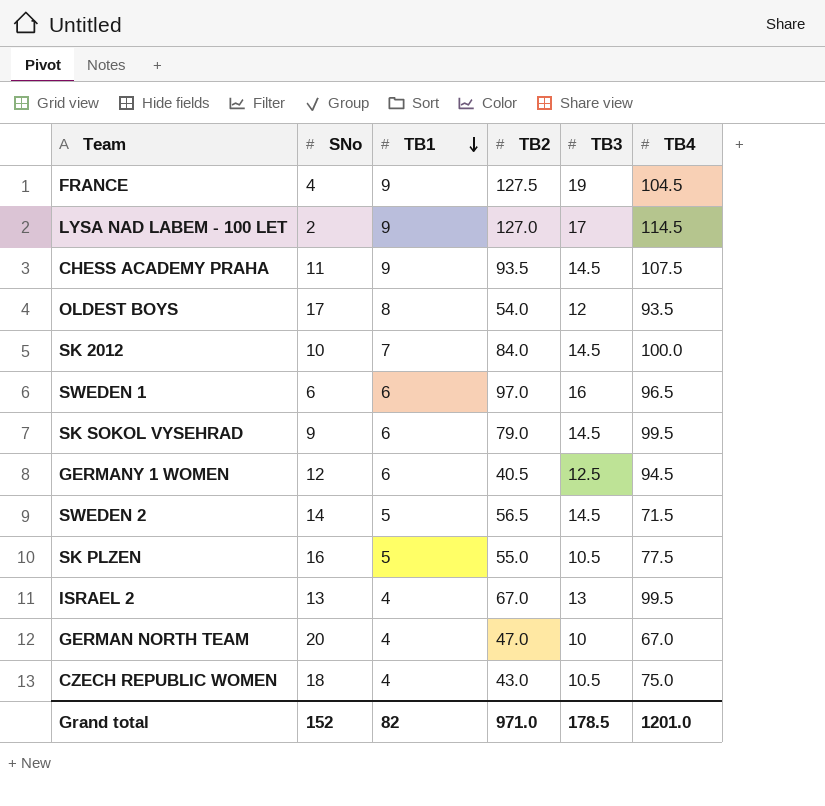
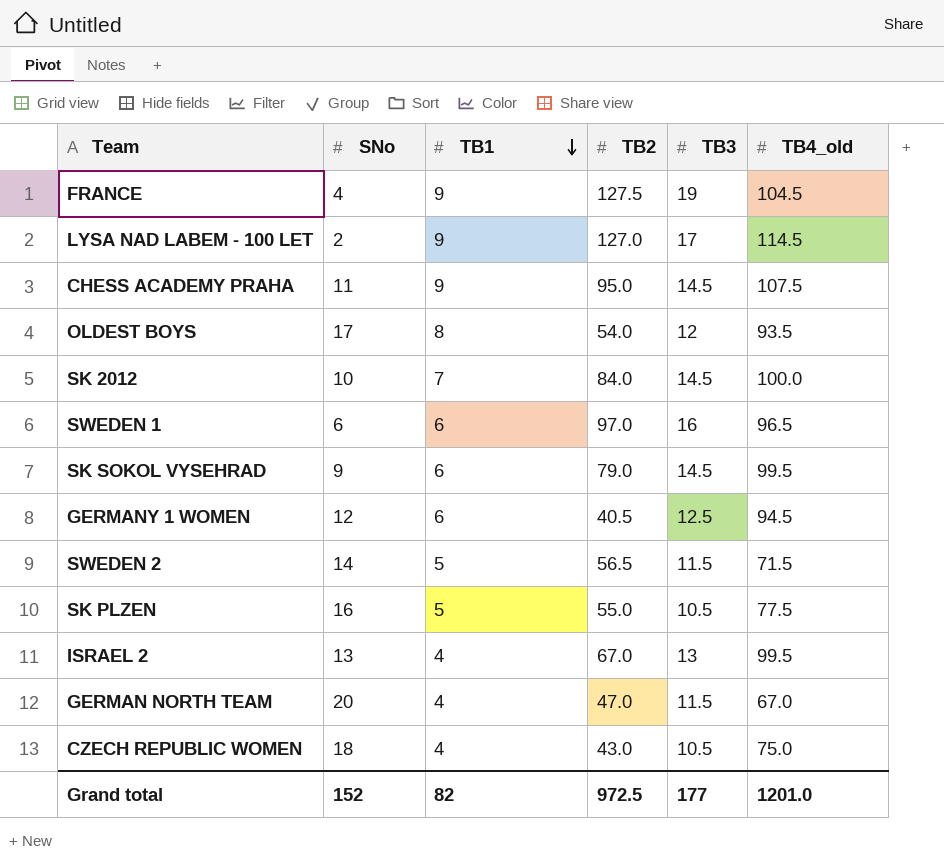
column name: TB4 -> TB4_old
CHESS ACADEMY PRAHA | TB2: 93.5 -> 95.0
SWEDEN 2 | TB3: 14.5 -> 11.5
GERMAN NORTH TEAM | TB3: 10 -> 11.5
Grand total | TB2: 971.0 -> 972.5
Grand total | TB3: 178.5 -> 177

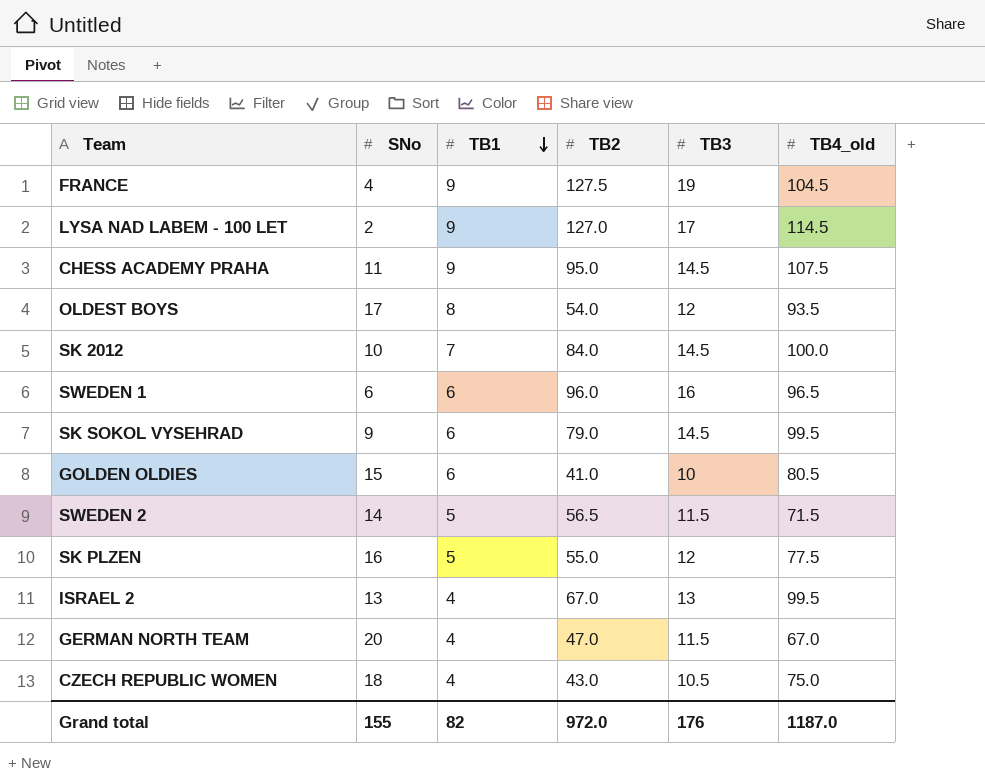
row GERMANY 1 WOMEN: 12 | 6 | 40.5 | 12.5 | 94.5 -> none
SWEDEN 1 | TB2: 97.0 -> 96.0
row GOLDEN OLDIES: none -> 15 | 6 | 41.0 | 10 | 80.5
SK PLZEN | TB3: 10.5 -> 12
Grand total | SNo: 152 -> 155
Grand total | TB2: 972.5 -> 972.0
Grand total | TB3: 177 -> 176
Grand total | TB4_old: 1201.0 -> 1187.0

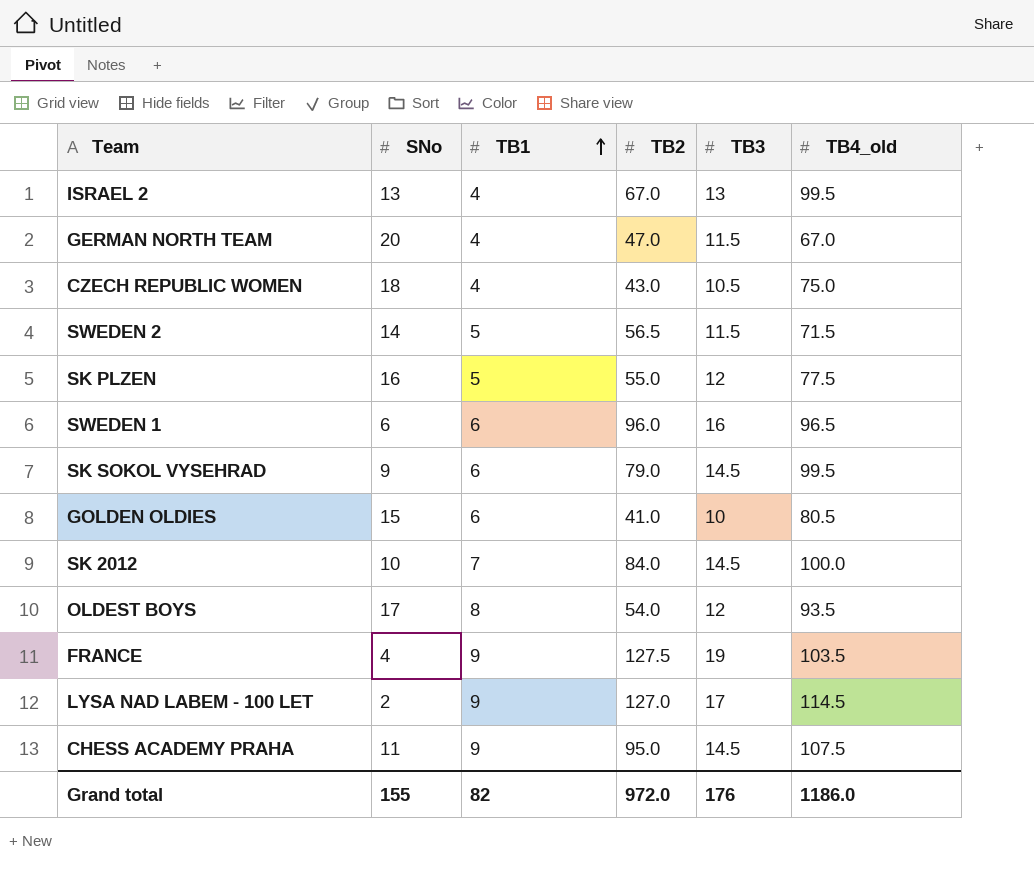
row order: TB1 descending -> TB1 ascending
FRANCE | TB4_old: 104.5 -> 103.5
Grand total | TB4_old: 1187.0 -> 1186.0

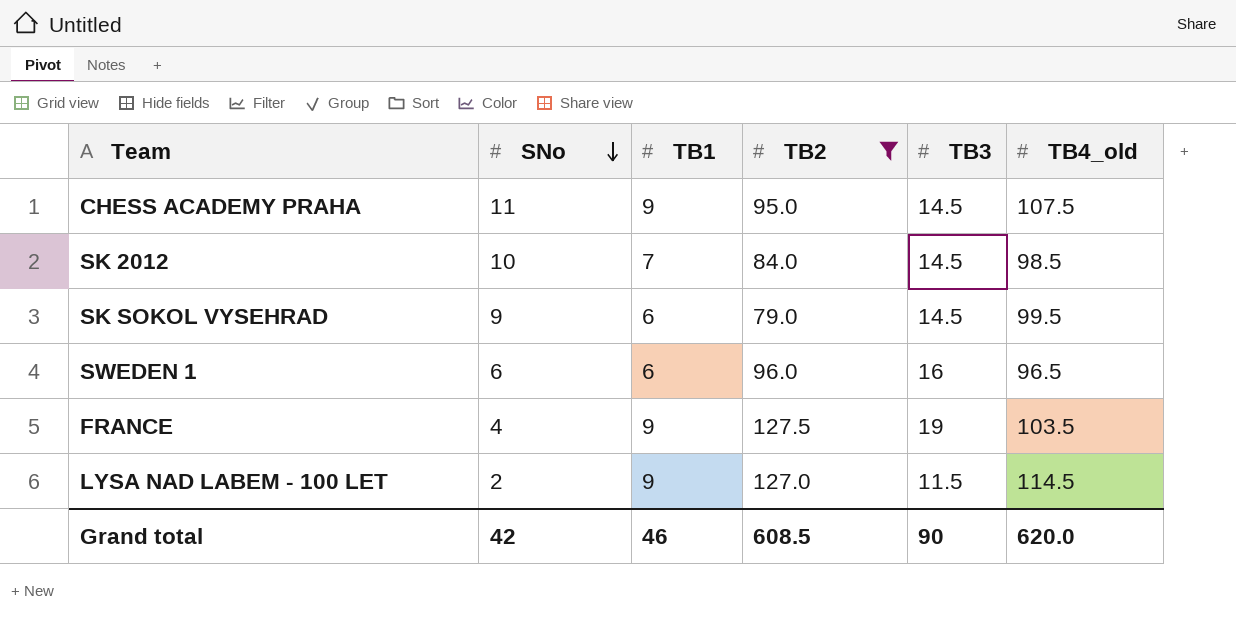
filter: none -> TB2 >= 79.0
row order: TB1 ascending -> SNo descending
SK 2012 | TB4_old: 100.0 -> 98.5
LYSA NAD LABEM - 100 LET | TB3: 17 -> 11.5
Grand total | SNo: 155 -> 42
Grand total | TB1: 82 -> 46
Grand total | TB2: 972.0 -> 608.5
Grand total | TB3: 176 -> 90
Grand total | TB4_old: 1186.0 -> 620.0

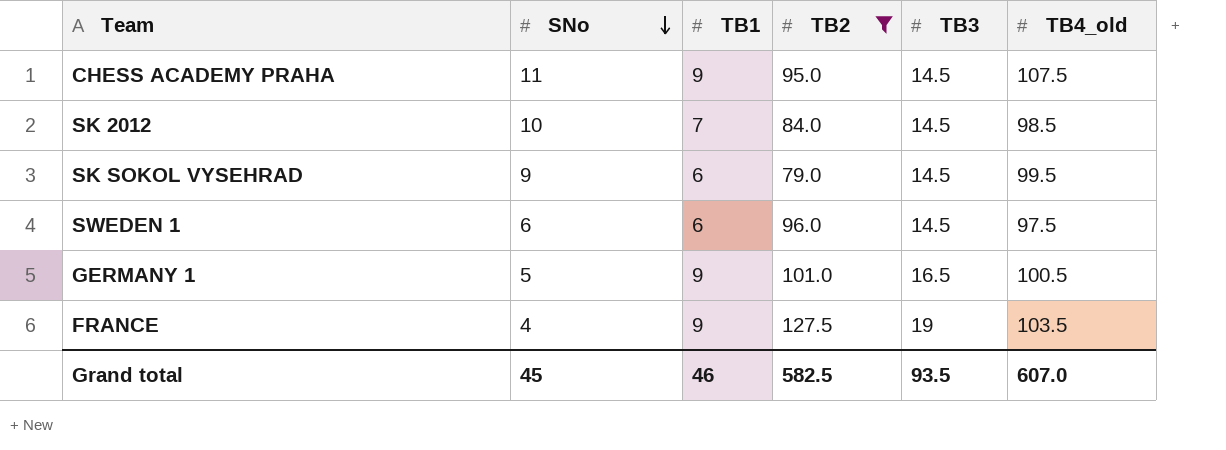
row LYSA NAD LABEM - 100 LET: 2 | 9 | 127.0 | 11.5 | 114.5 -> none
SWEDEN 1 | TB3: 16 -> 14.5
SWEDEN 1 | TB4_old: 96.5 -> 97.5
row GERMANY 1: none -> 5 | 9 | 101.0 | 16.5 | 100.5
Grand total | SNo: 42 -> 45
Grand total | TB2: 608.5 -> 582.5
Grand total | TB3: 90 -> 93.5
Grand total | TB4_old: 620.0 -> 607.0

